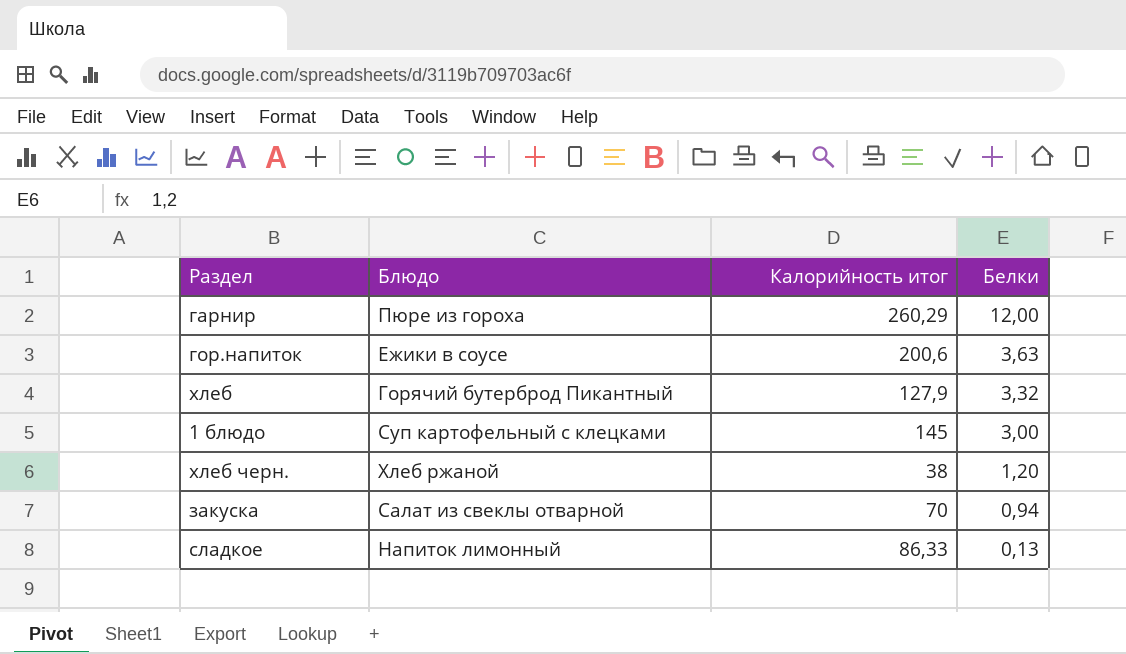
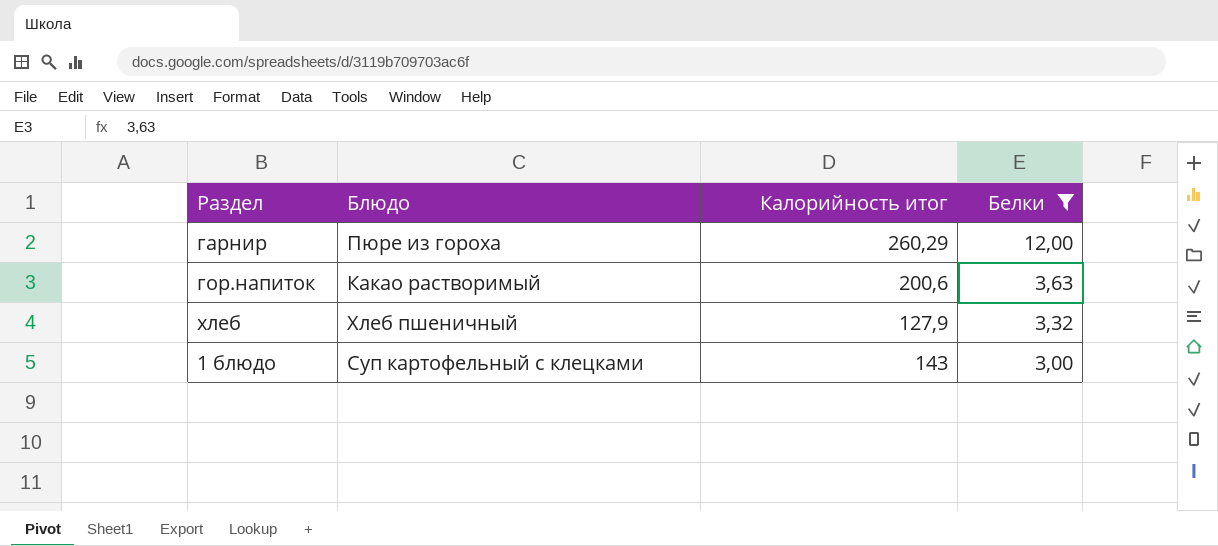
filter: none -> Белки >= 3,00
гор.напиток | Блюдо: Ежики в соусе -> Какао растворимый
хлеб | Блюдо: Горячий бутерброд Пикантный -> Хлеб пшеничный
1 блюдо | Калорийность итог: 145 -> 143

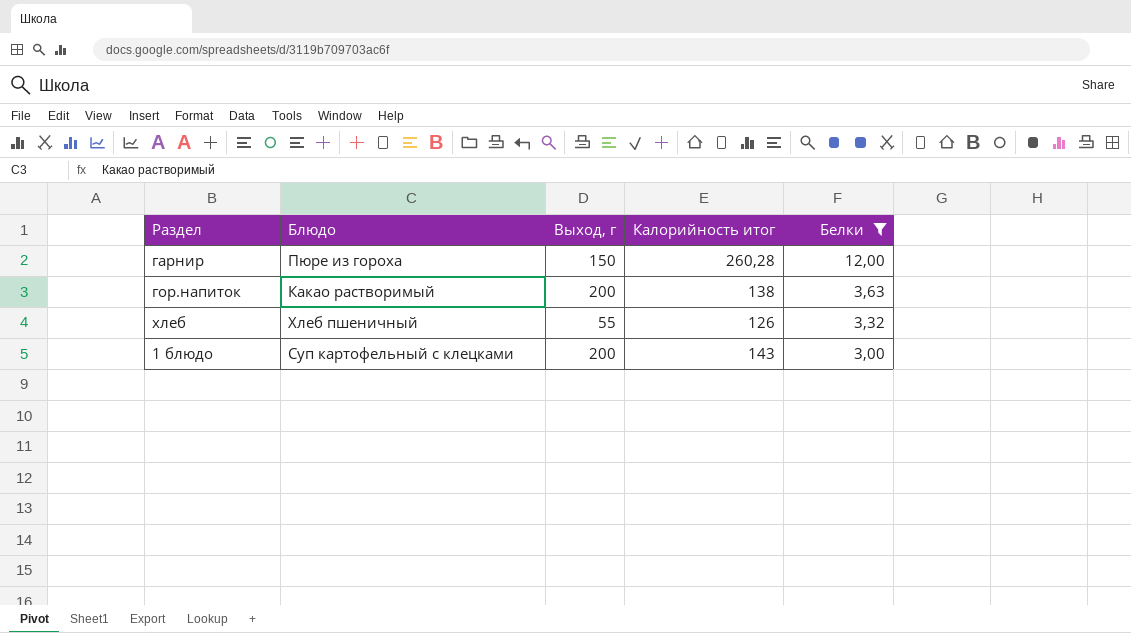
column Выход, г | position: none -> 3
гарнир | Калорийность итог: 260,29 -> 260,28
гор.напиток | Калорийность итог: 200,6 -> 138
хлеб | Калорийность итог: 127,9 -> 126

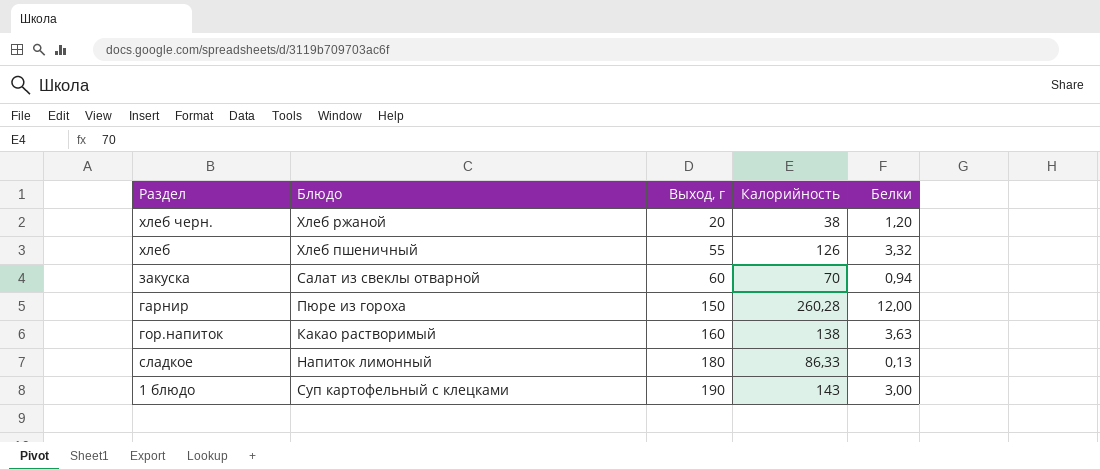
filter: Белки >= 3,00 -> none
row order: Белки descending -> Выход, г ascending
column name: Калорийность итог -> Калорийность
гор.напиток | Выход, г: 200 -> 160
1 блюдо | Выход, г: 200 -> 190

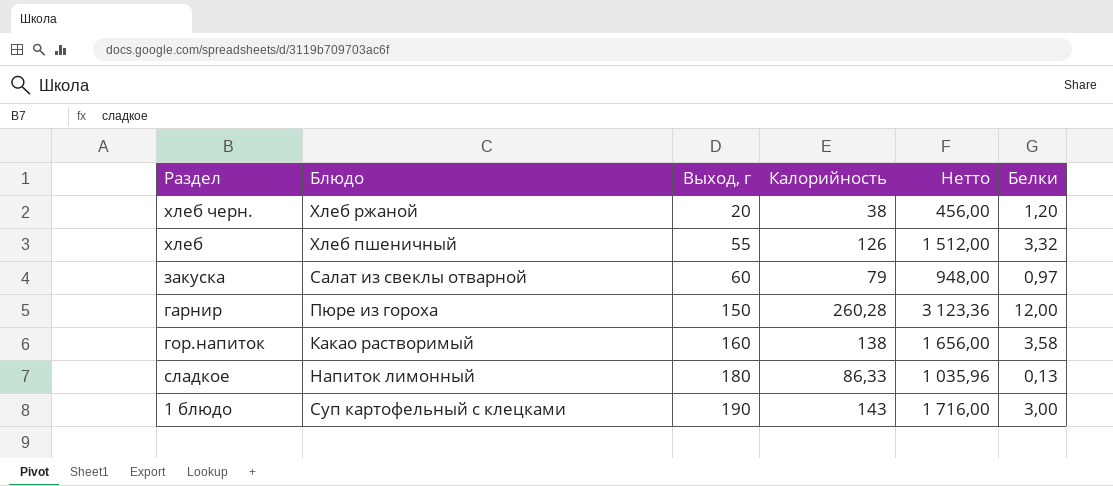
column Нетто | formula: none -> [Калорийность] * 12
закуска | Калорийность: 70 -> 79
закуска | Белки: 0,94 -> 0,97
гор.напиток | Белки: 3,63 -> 3,58

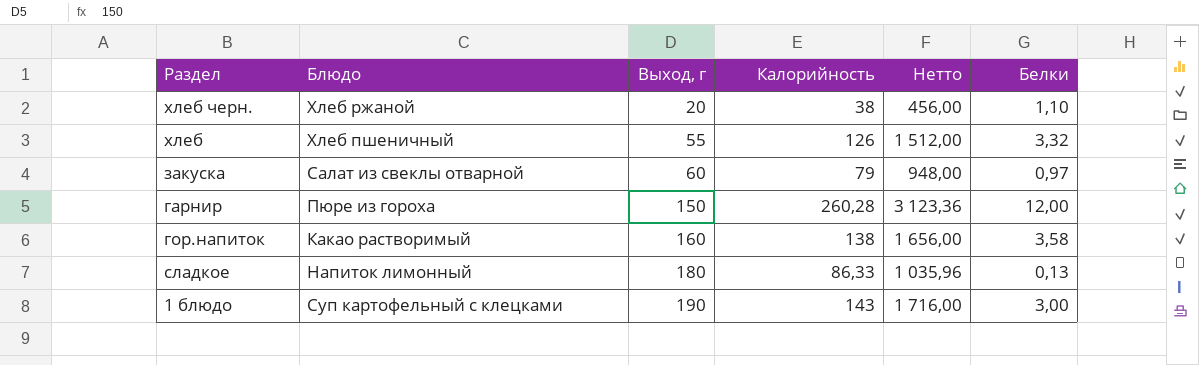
хлеб черн. | Белки: 1,20 -> 1,10

